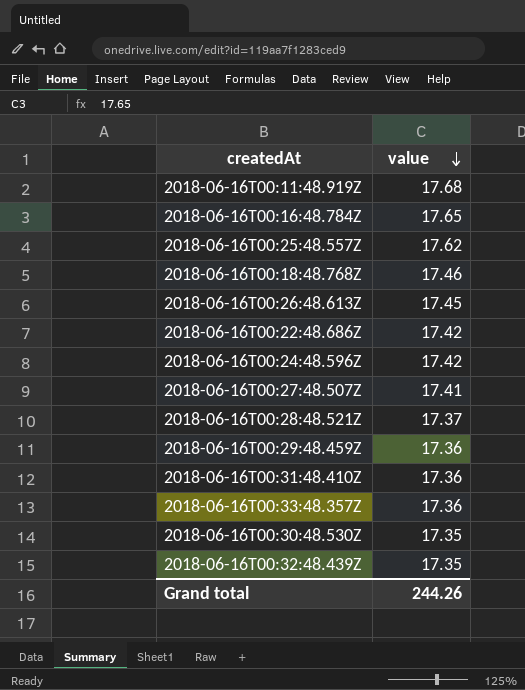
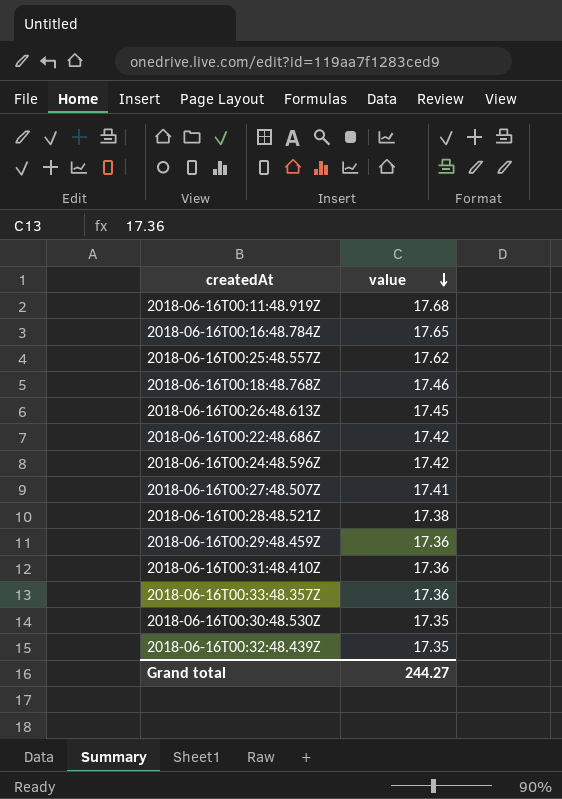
2018-06-16T00:28:48.521Z | value: 17.37 -> 17.38
Grand total | value: 244.26 -> 244.27

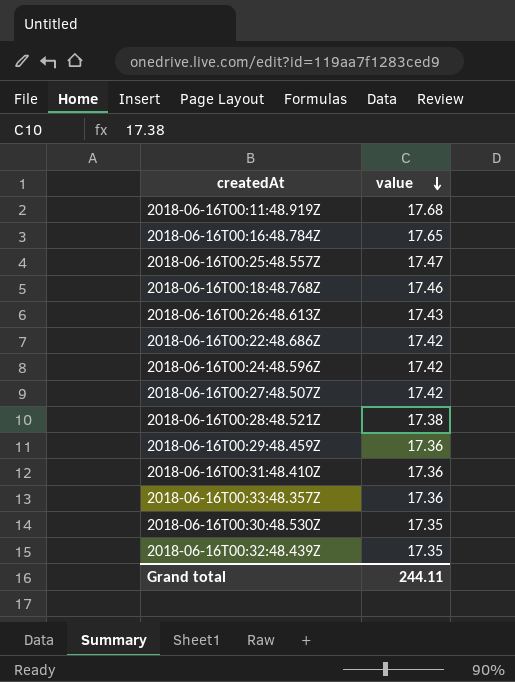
2018-06-16T00:25:48.557Z | value: 17.62 -> 17.47
2018-06-16T00:26:48.613Z | value: 17.45 -> 17.43
2018-06-16T00:27:48.507Z | value: 17.41 -> 17.42
Grand total | value: 244.27 -> 244.11

